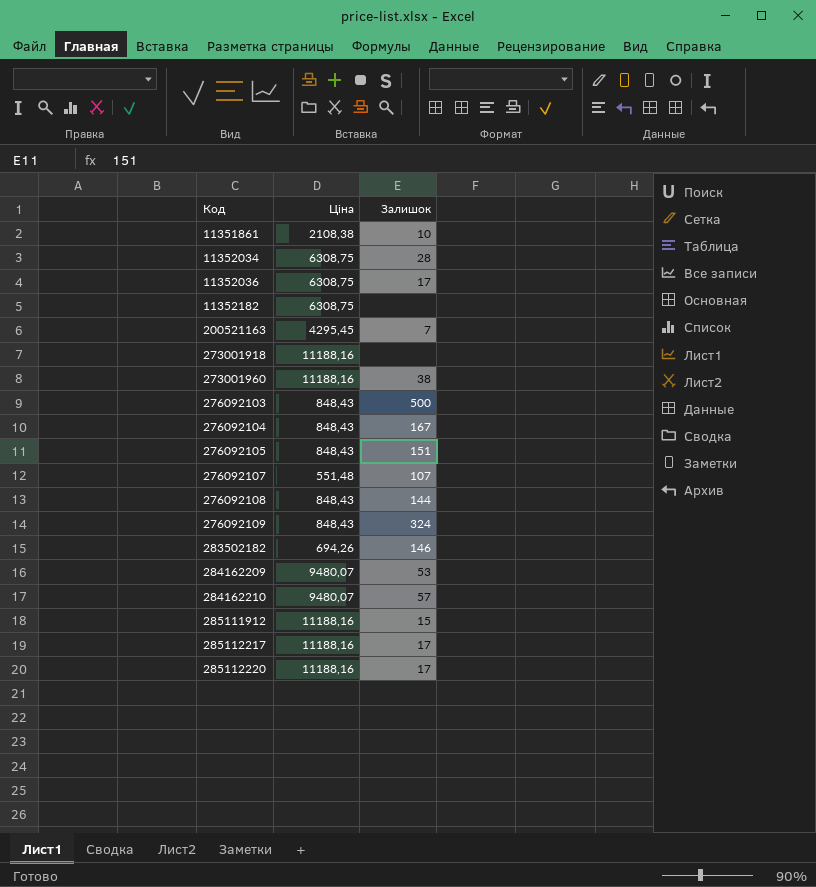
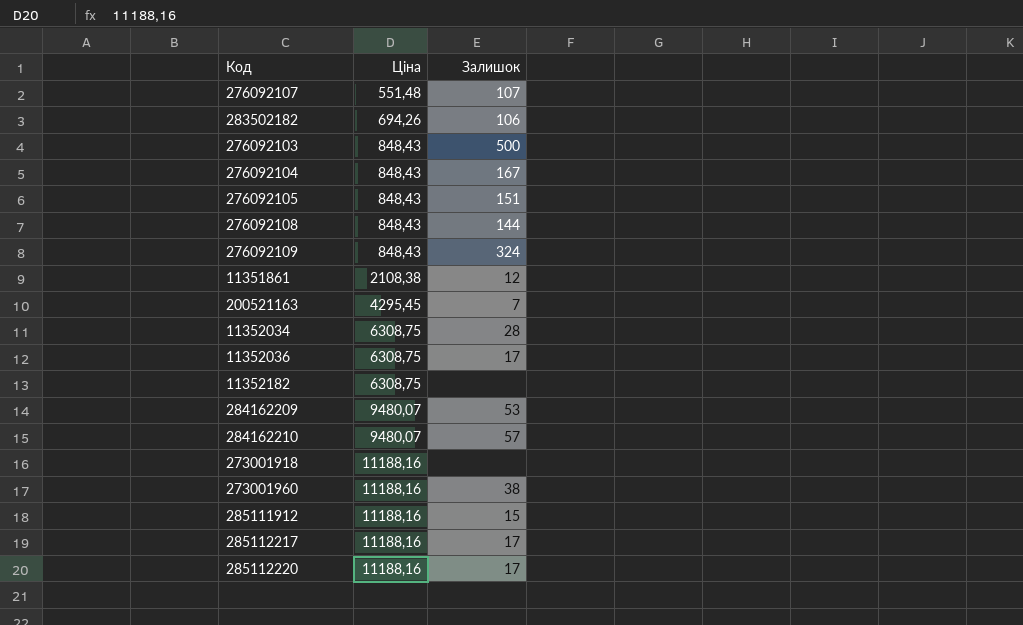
row order: Код ascending -> Ціна ascending
283502182 | Залишок: 146 -> 106
11351861 | Залишок: 10 -> 12

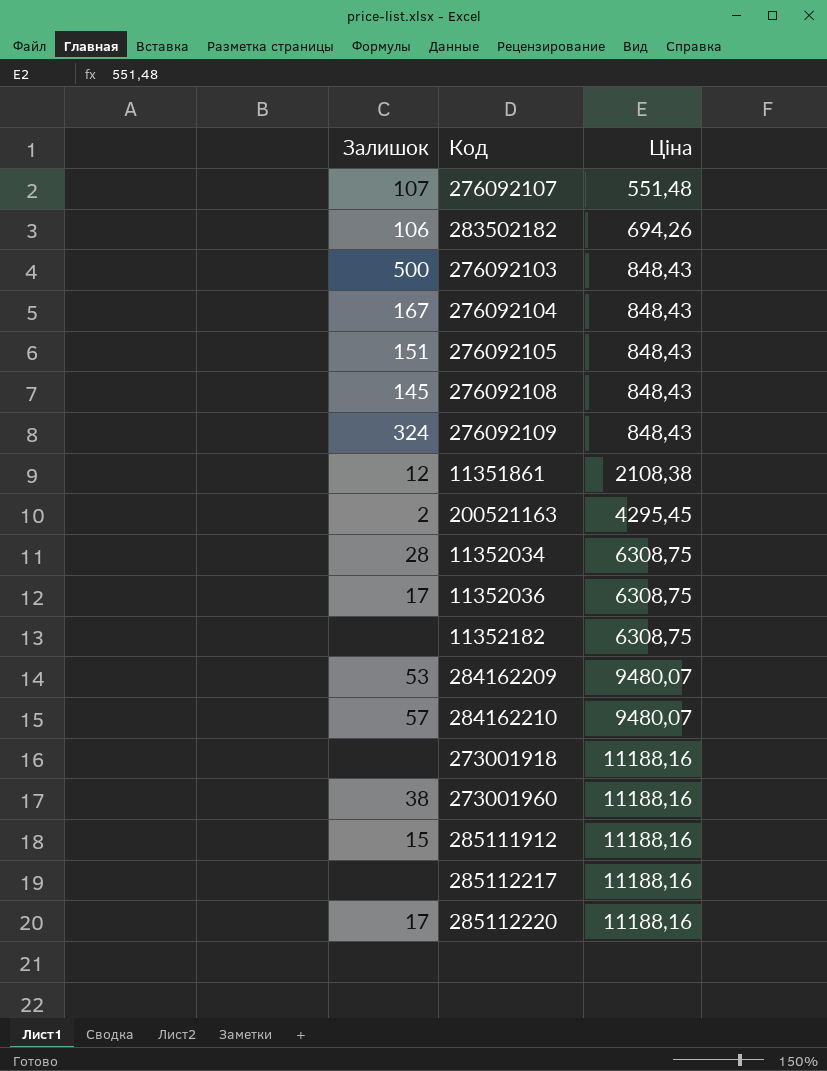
column Залишок | position: 3 -> 1
276092108 | Залишок: 144 -> 145
200521163 | Залишок: 7 -> 2
285112217 | Залишок: 17 -> none

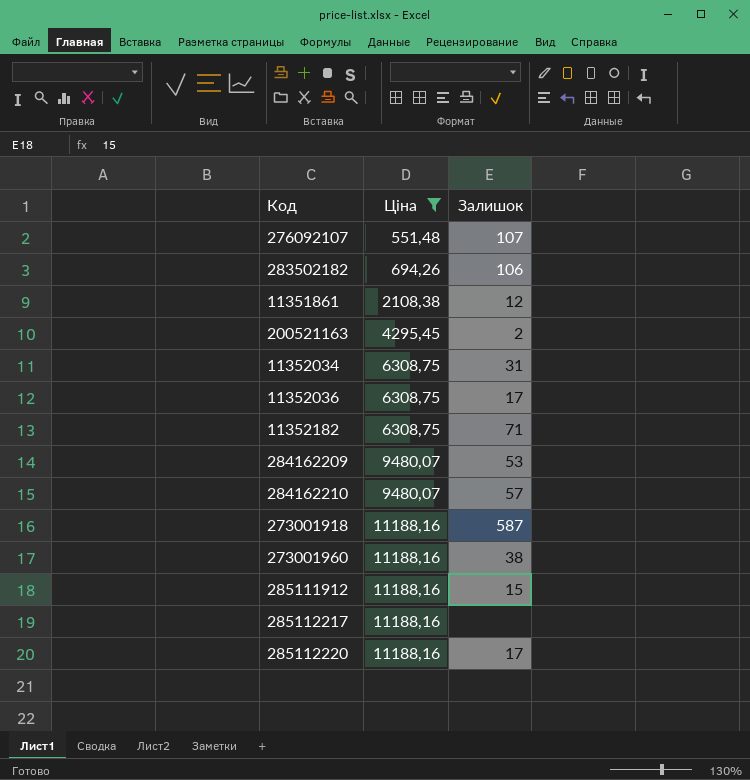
filter: none -> Ціна != 848,43
column Залишок | position: 1 -> 3
11352034 | Залишок: 28 -> 31
11352182 | Залишок: none -> 71
273001918 | Залишок: none -> 587

